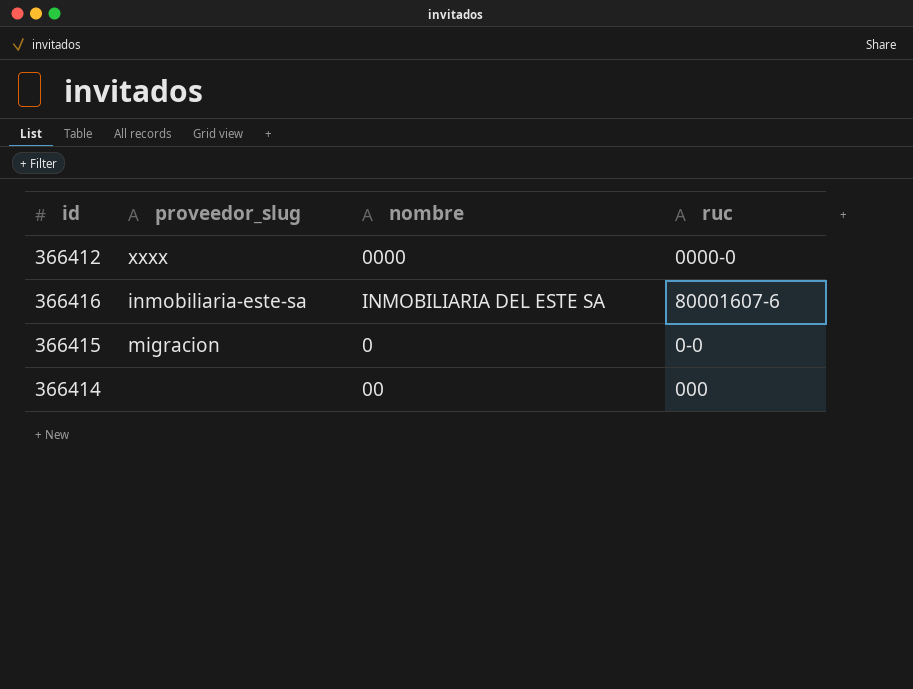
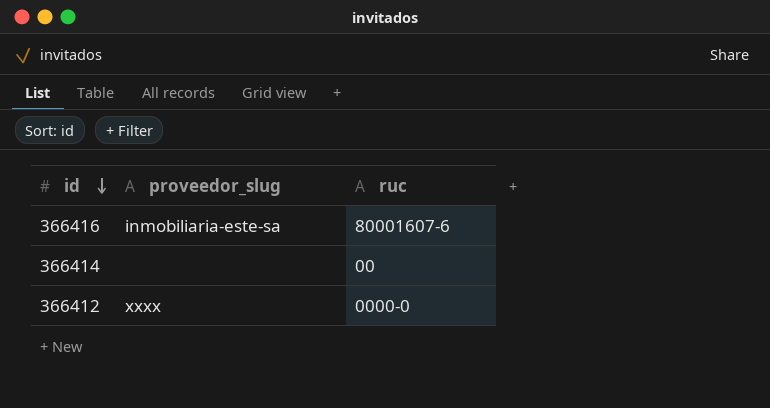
row order: none -> id descending
column nombre | position: 3 -> none
row 366415: migracion | 0 | 0-0 -> none
366414 | ruc: 000 -> 00

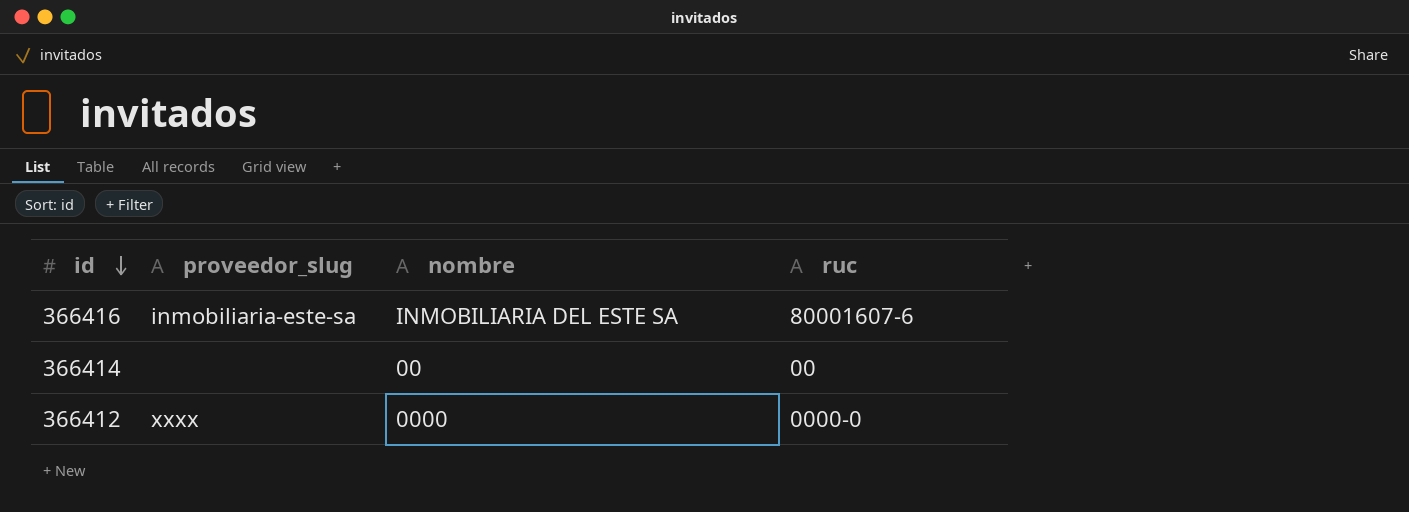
column nombre | position: none -> 3

